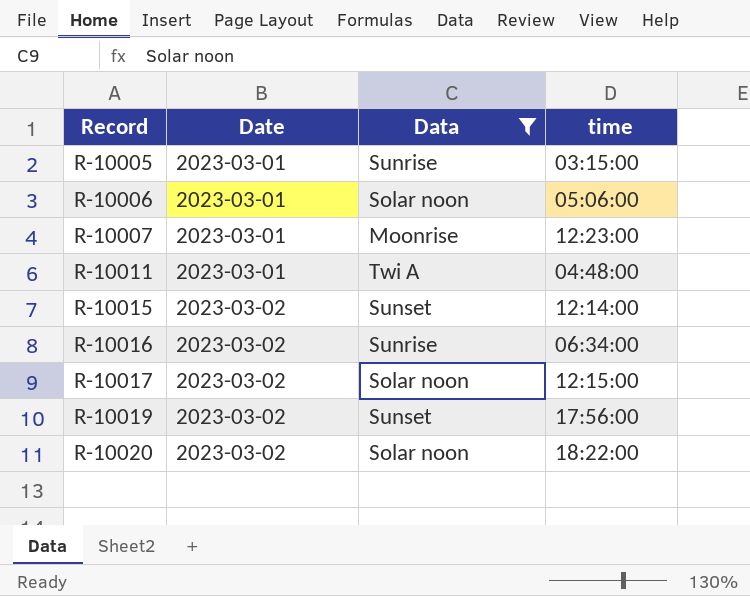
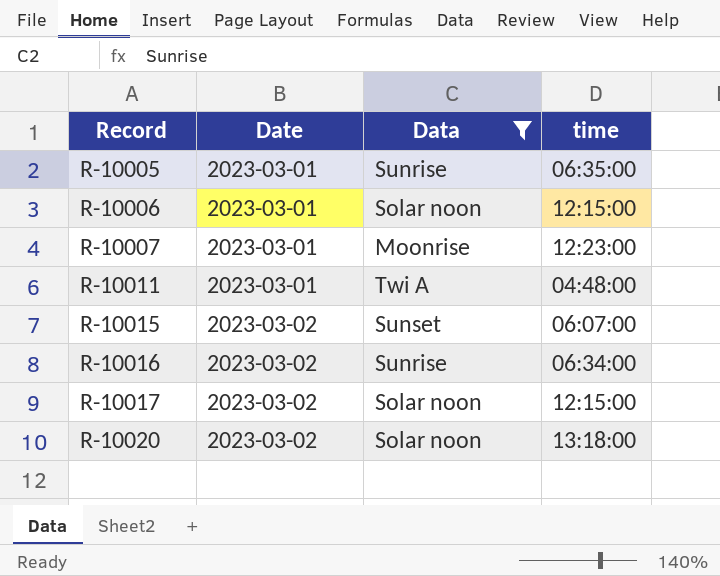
row R-10019: 2023-03-02 | Sunset | 17:56:00 -> none
R-10005 | time: 03:15:00 -> 06:35:00
R-10006 | time: 05:06:00 -> 12:15:00
R-10015 | time: 12:14:00 -> 06:07:00
R-10020 | time: 18:22:00 -> 13:18:00

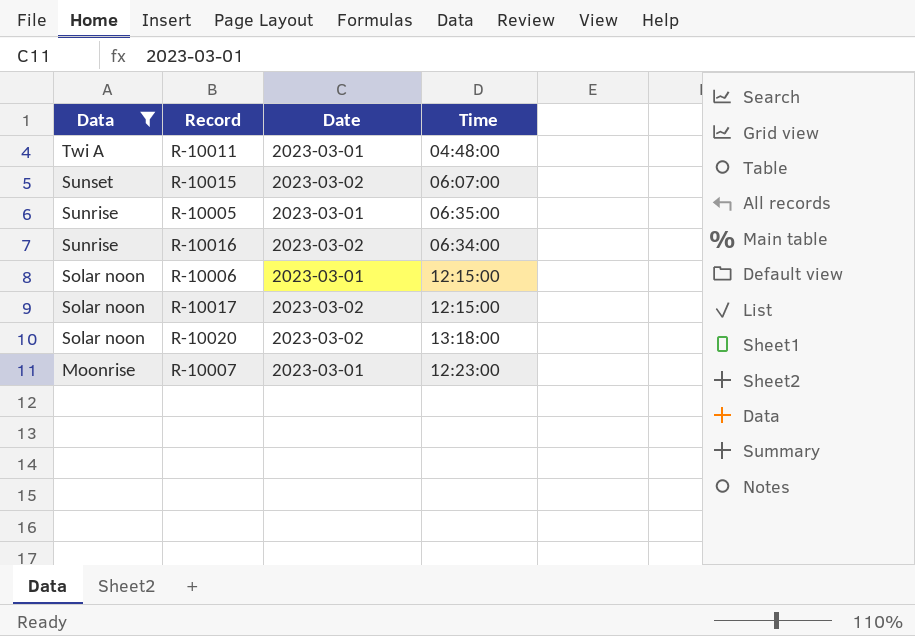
row order: Record ascending -> Data descending
column Data | position: 3 -> 1
column name: time -> Time

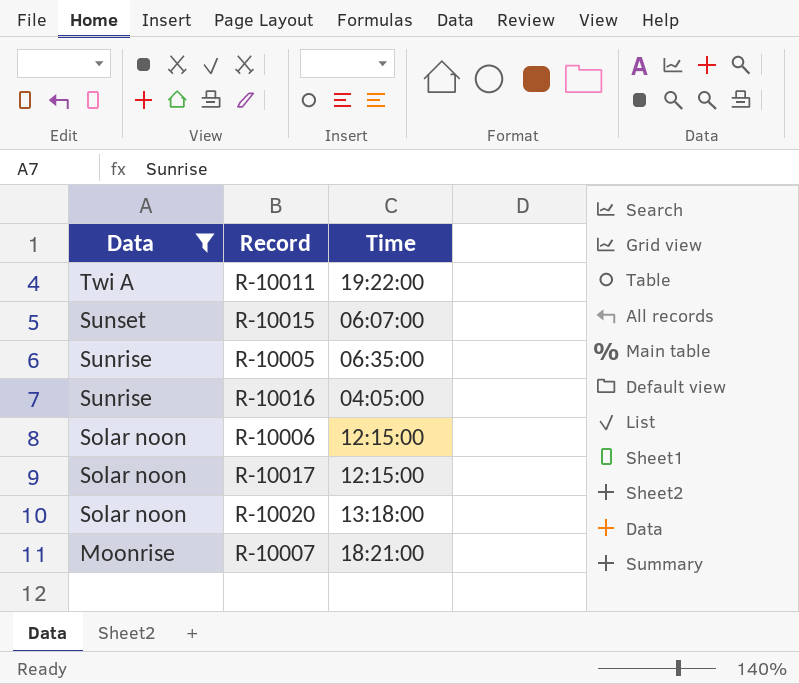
column Date | position: 3 -> none
R-10011 | Time: 04:48:00 -> 19:22:00
R-10016 | Time: 06:34:00 -> 04:05:00
R-10007 | Time: 12:23:00 -> 18:21:00

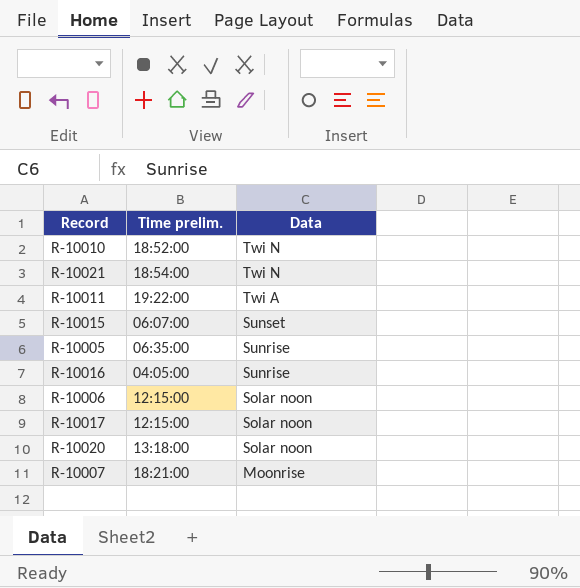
filter: Data != Twi N -> none
column name: Time -> Time prelim.
column Data | position: 1 -> 3

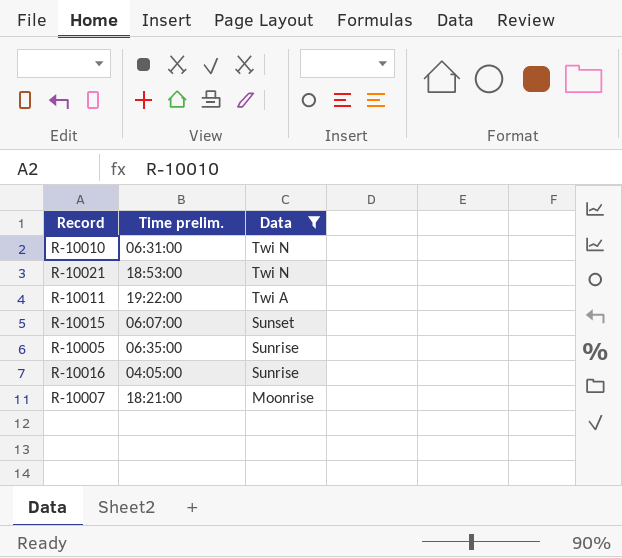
filter: none -> Data != Solar noon
R-10010 | Time prelim.: 18:52:00 -> 06:31:00
R-10021 | Time prelim.: 18:54:00 -> 18:53:00

